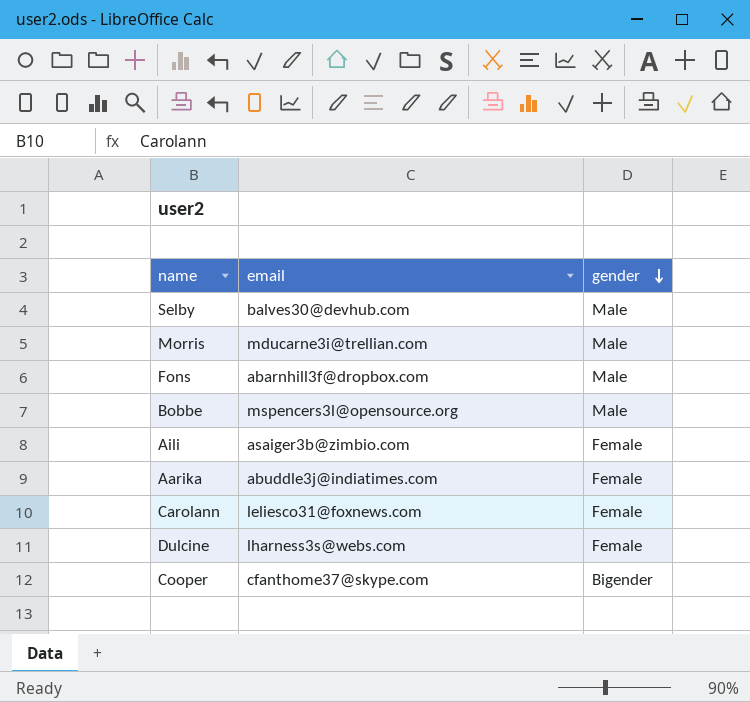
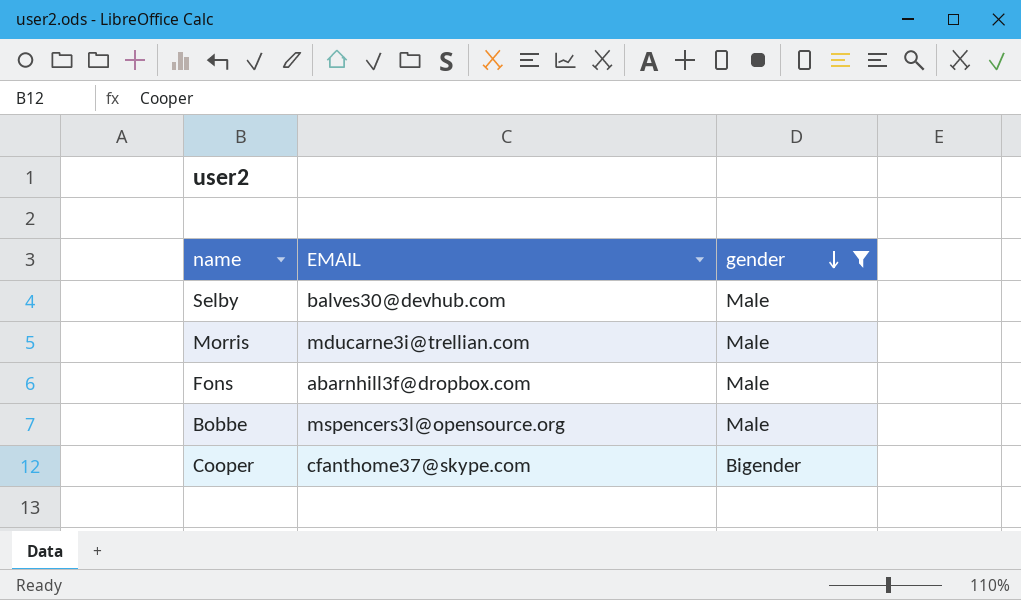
filter: none -> gender != Female
column name: email -> EMAIL

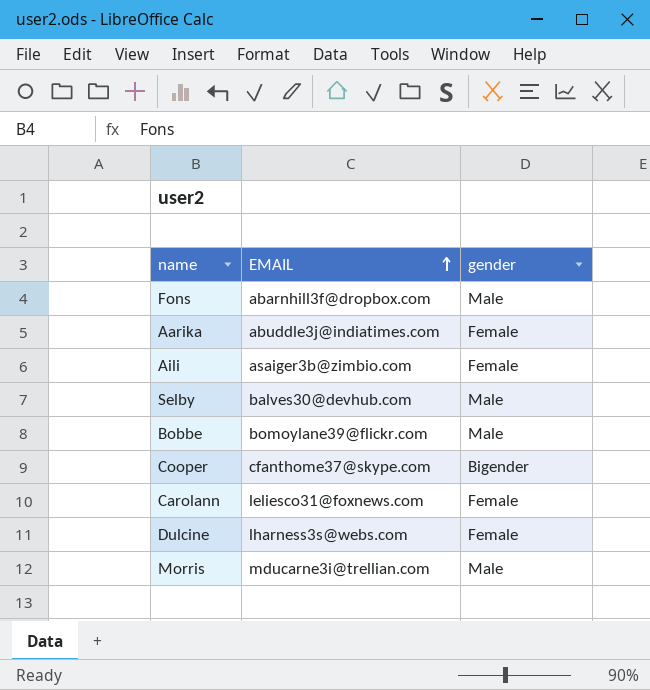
filter: gender != Female -> none
row order: gender descending -> EMAIL ascending
Bobbe | EMAIL: mspencers3l@opensource.org -> bomoylane39@flickr.com

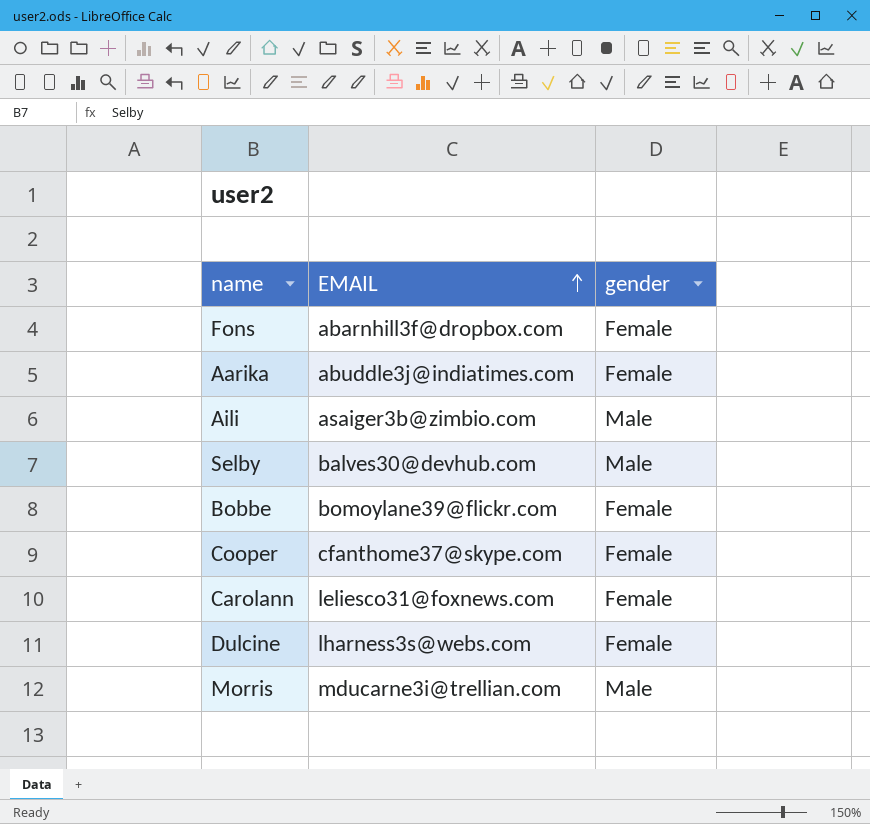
Fons | gender: Male -> Female
Aili | gender: Female -> Male
Bobbe | gender: Male -> Female
Cooper | gender: Bigender -> Female

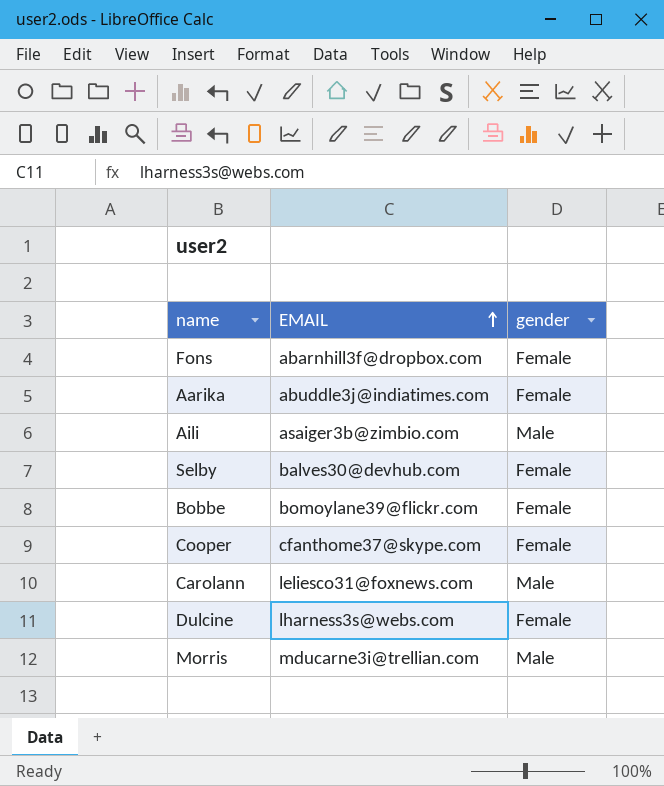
Selby | gender: Male -> Female
Carolann | gender: Female -> Male

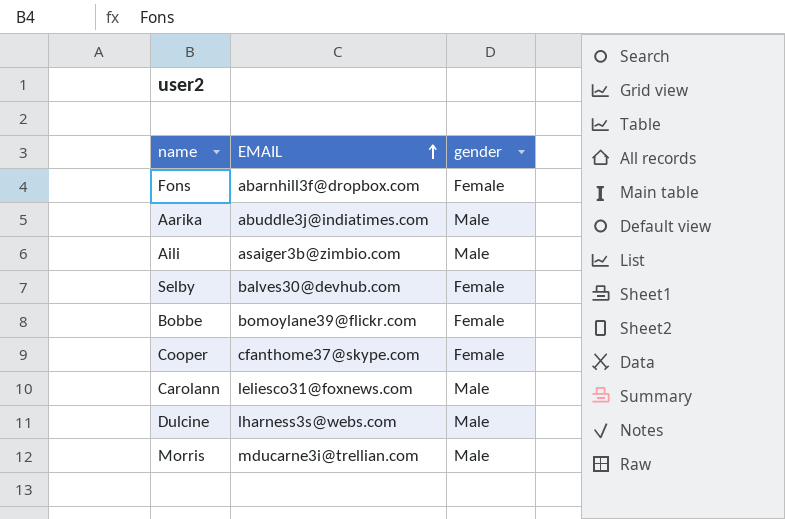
Aarika | gender: Female -> Male
Dulcine | gender: Female -> Male

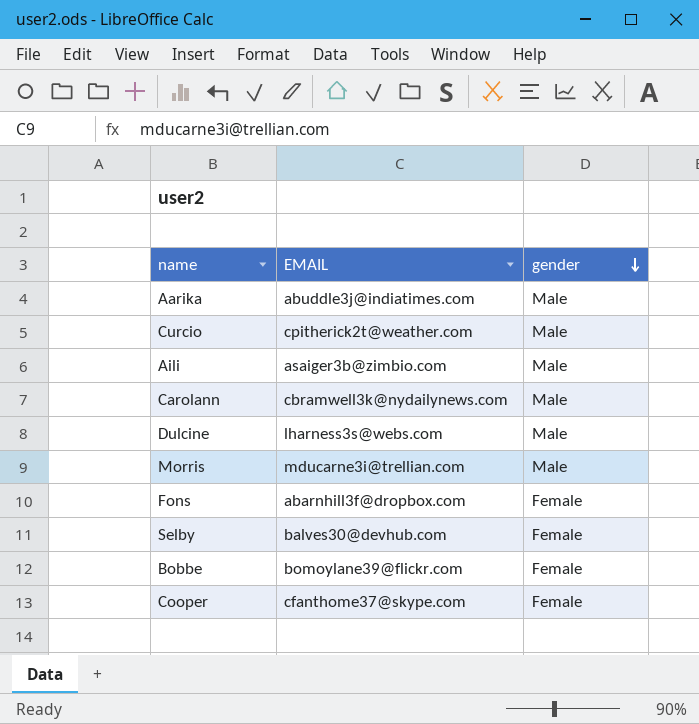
row order: EMAIL ascending -> gender descending
row Curcio: none -> cpitherick2t@weather.com | Male
Carolann | EMAIL: leliesco31@foxnews.com -> cbramwell3k@nydailynews.com

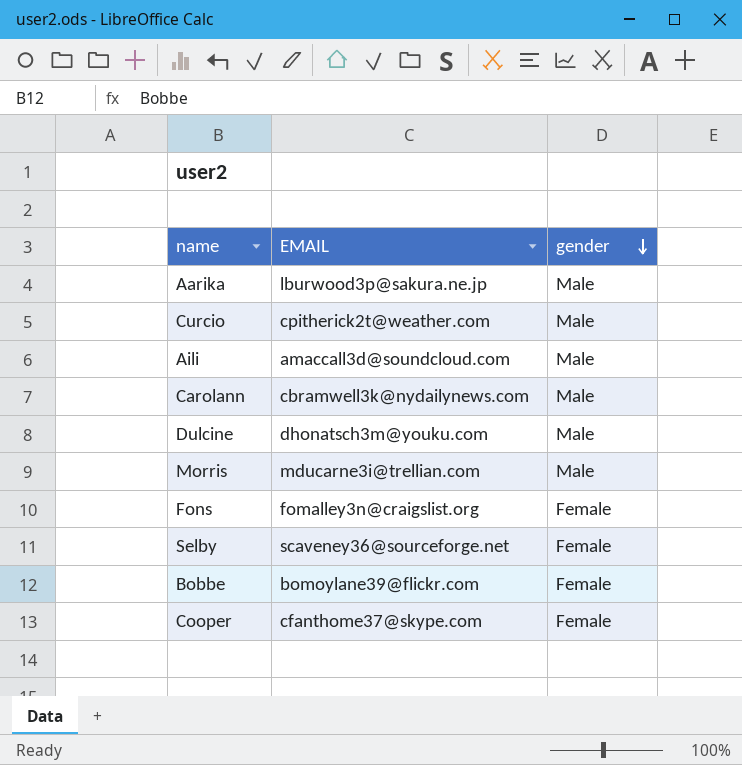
Aarika | EMAIL: abuddle3j@indiatimes.com -> lburwood3p@sakura.ne.jp
Aili | EMAIL: asaiger3b@zimbio.com -> amaccall3d@soundcloud.com
Dulcine | EMAIL: lharness3s@webs.com -> dhonatsch3m@youku.com
Fons | EMAIL: abarnhill3f@dropbox.com -> fomalley3n@craigslist.org
Selby | EMAIL: balves30@devhub.com -> scaveney36@sourceforge.net

